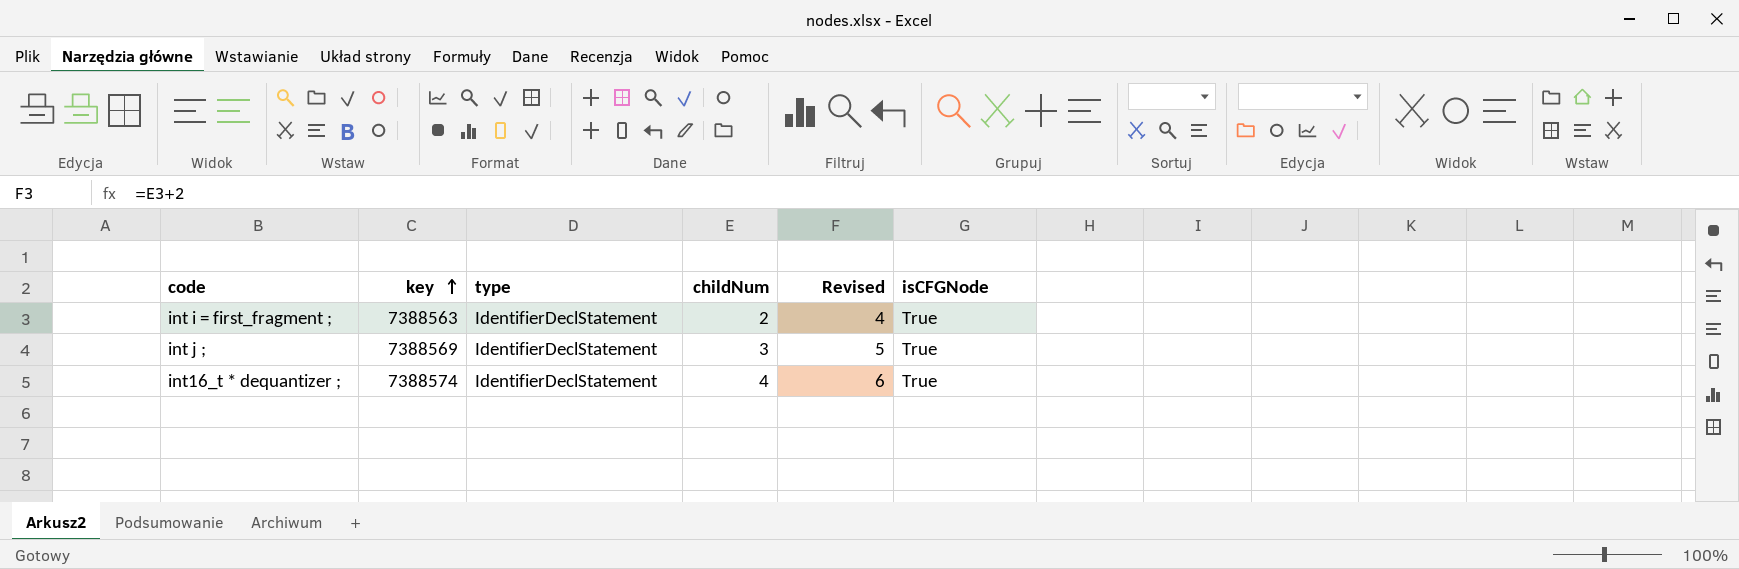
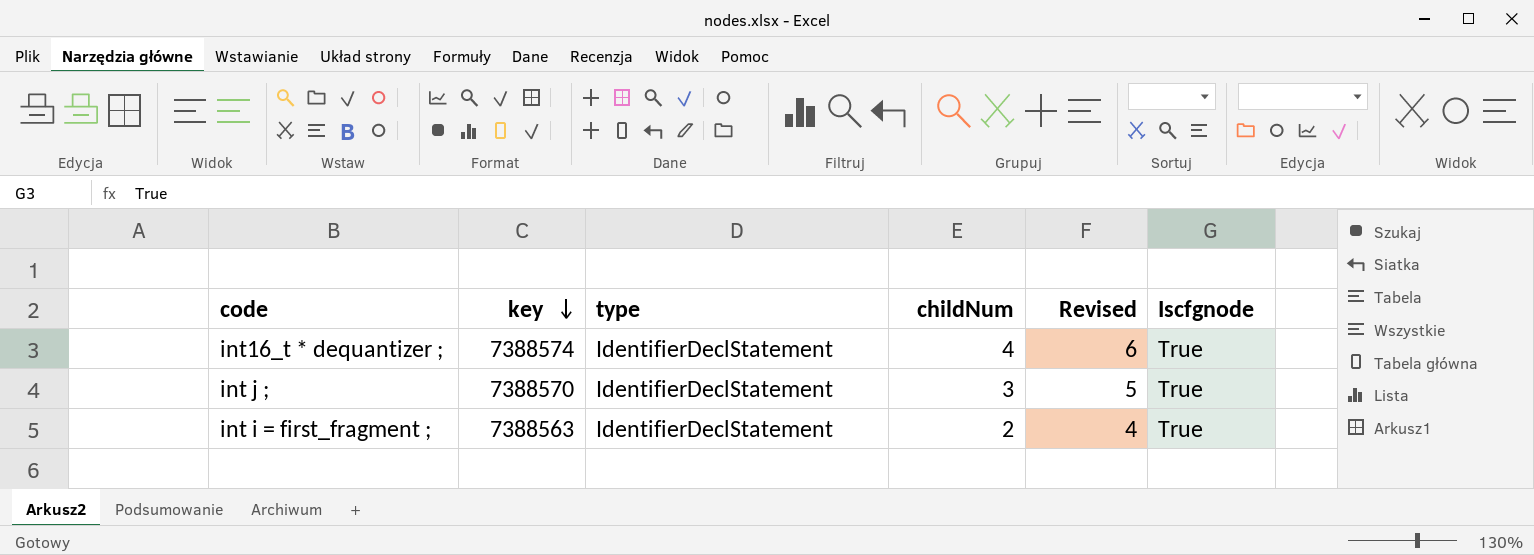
row order: key ascending -> key descending
column name: isCFGNode -> Iscfgnode
int j ; | key: 7388569 -> 7388570

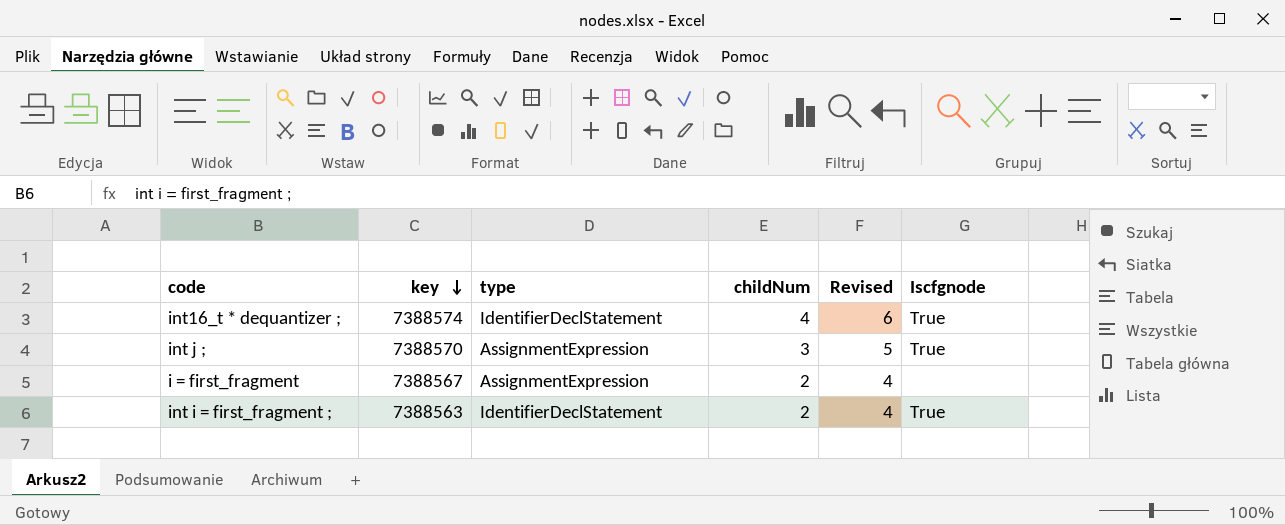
int j ; | type: IdentifierDeclStatement -> AssignmentExpression
row i = first_fragment: none -> 7388567 | AssignmentExpression | 2 | 4 | none

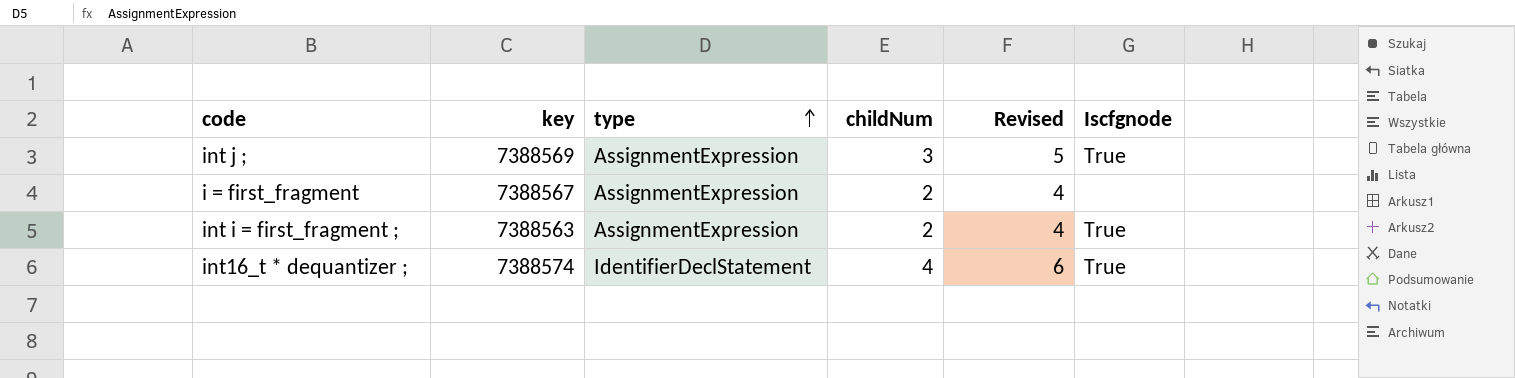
row order: key descending -> type ascending
int j ; | key: 7388570 -> 7388569
int i = first_fragment ; | type: IdentifierDeclStatement -> AssignmentExpression

